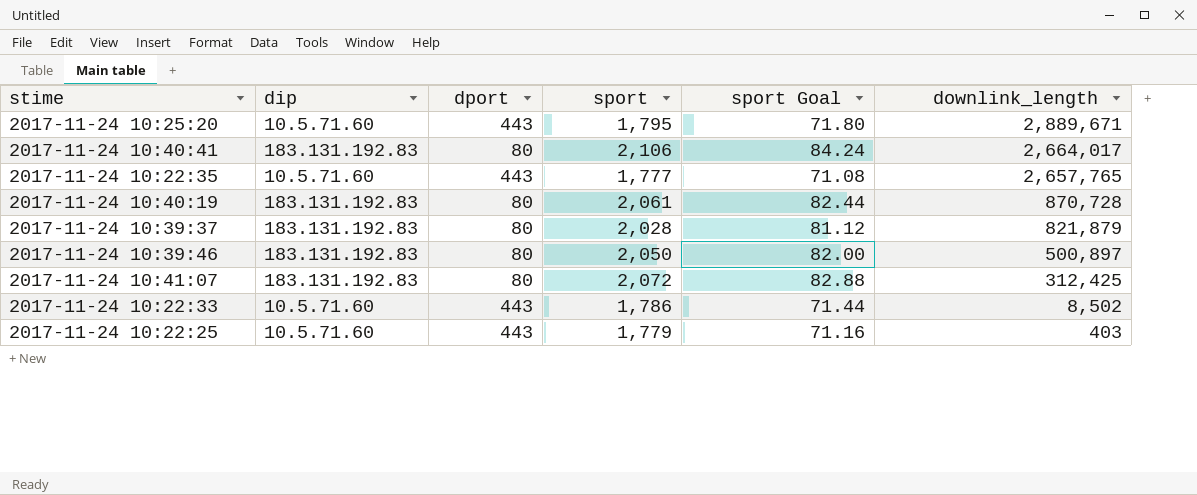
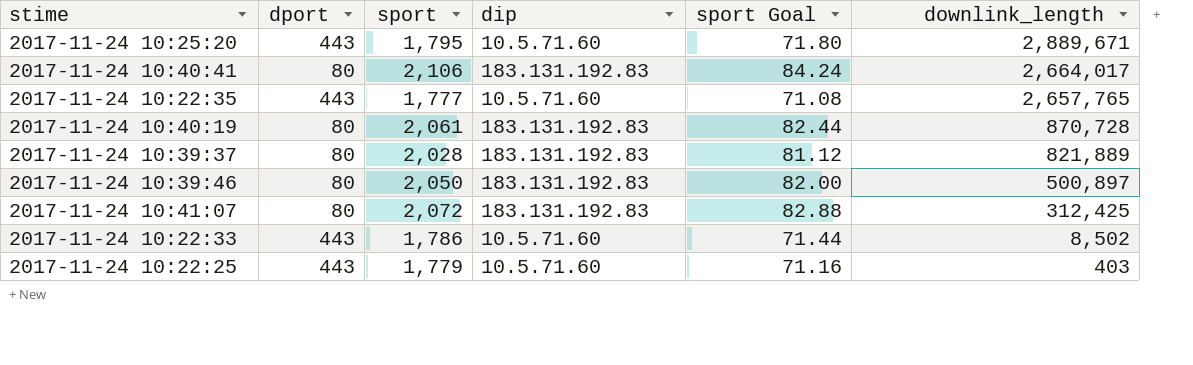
column dip | position: 2 -> 4
2017-11-24 10:39:37 | downlink_length: 821,879 -> 821,889

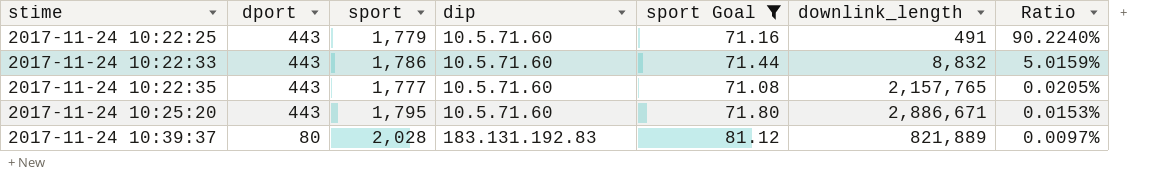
filter: none -> sport Goal <= 81.12
row order: downlink_length descending -> stime ascending
column Ratio | formula: none -> [dport] / [downlink_length]
2017-11-24 10:22:25 | downlink_length: 403 -> 491
2017-11-24 10:22:33 | downlink_length: 8,502 -> 8,832
2017-11-24 10:22:35 | downlink_length: 2,657,765 -> 2,157,765
2017-11-24 10:25:20 | downlink_length: 2,889,671 -> 2,886,671

